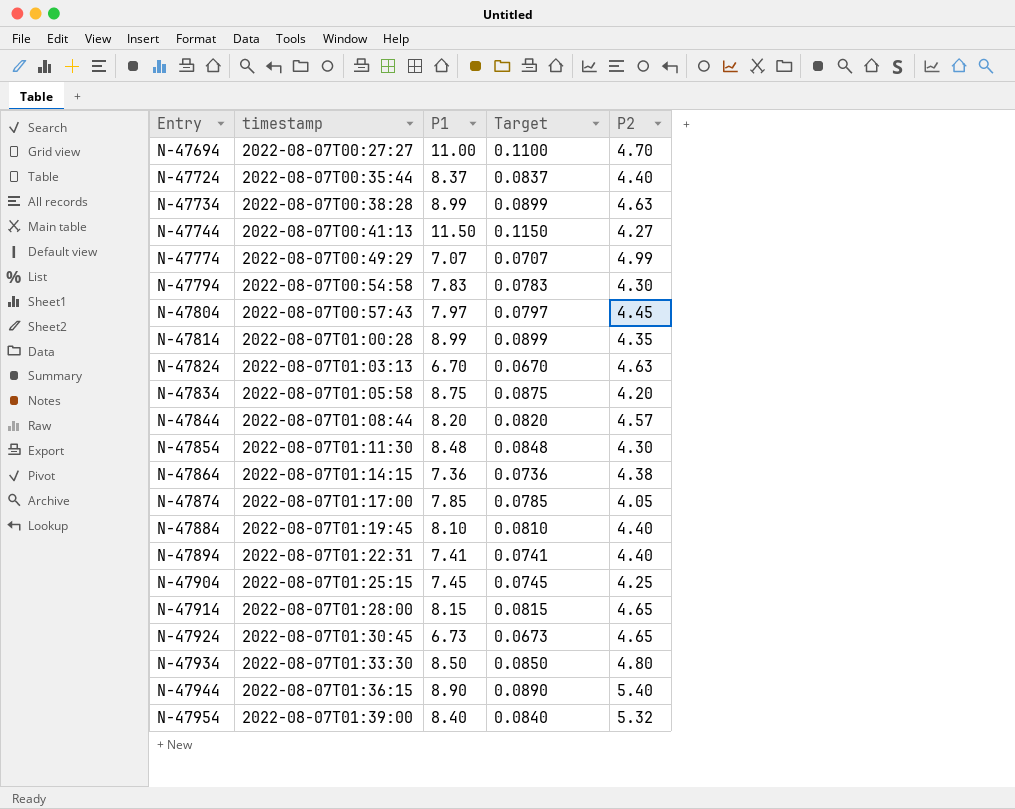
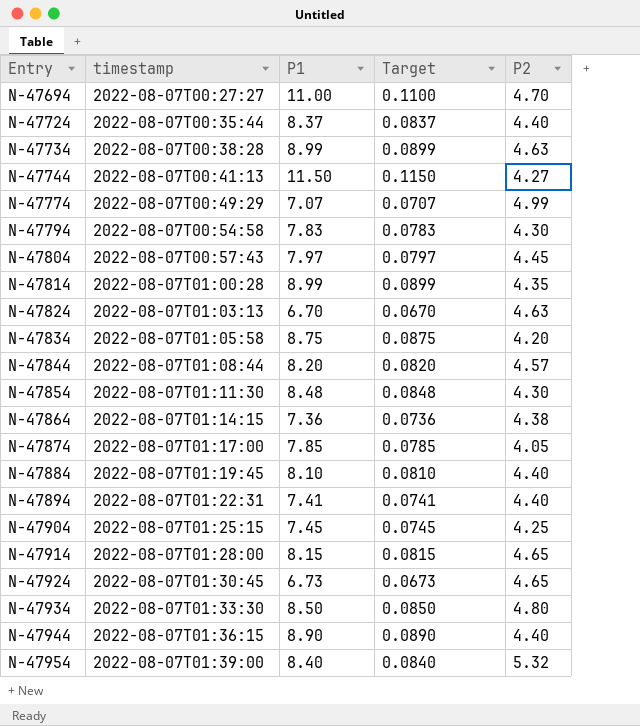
N-47944 | P2: 5.40 -> 4.40

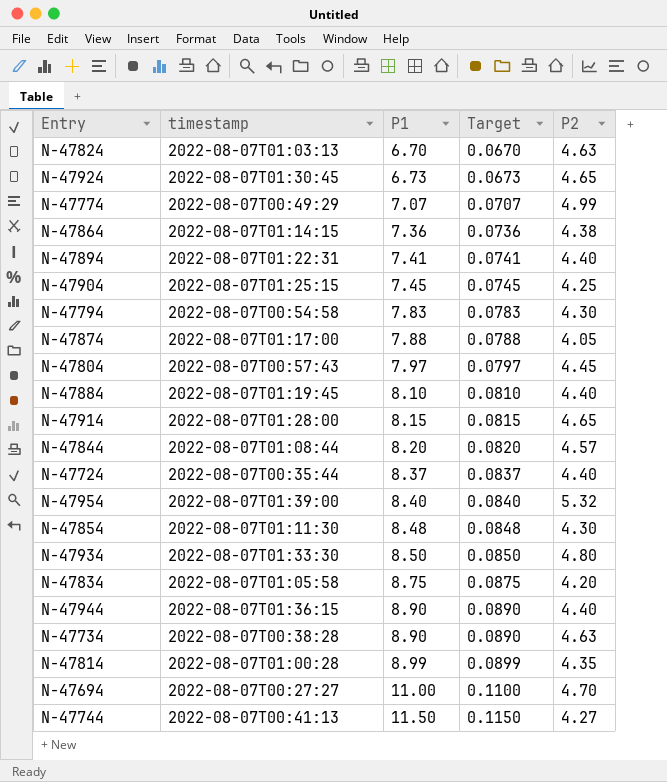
row order: Entry ascending -> P1 ascending
N-47874 | P1: 7.85 -> 7.88
N-47874 | Target: 0.0785 -> 0.0788
N-47734 | P1: 8.99 -> 8.90
N-47734 | Target: 0.0899 -> 0.0890

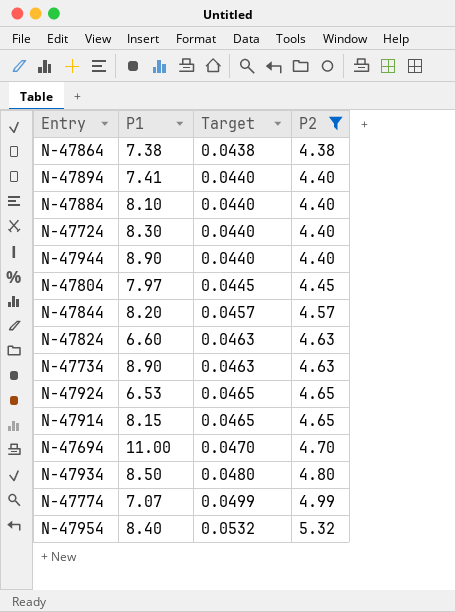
filter: none -> P2 >= 4.38
row order: P1 ascending -> Target ascending
column timestamp | position: 2 -> none
column Target | formula: [P1] * 0.01 -> [P2] * 0.01
N-47864 | P1: 7.36 -> 7.38
N-47724 | P1: 8.37 -> 8.30
N-47824 | P1: 6.70 -> 6.60
N-47924 | P1: 6.73 -> 6.53

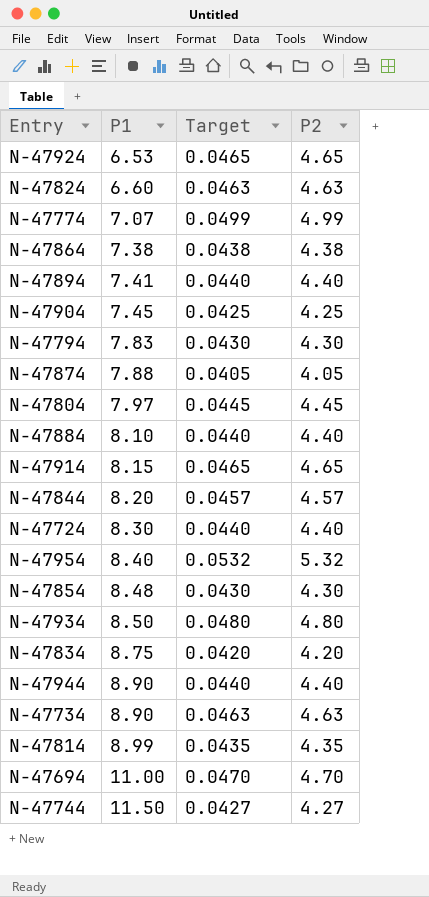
filter: P2 >= 4.38 -> none
row order: Target ascending -> P1 ascending

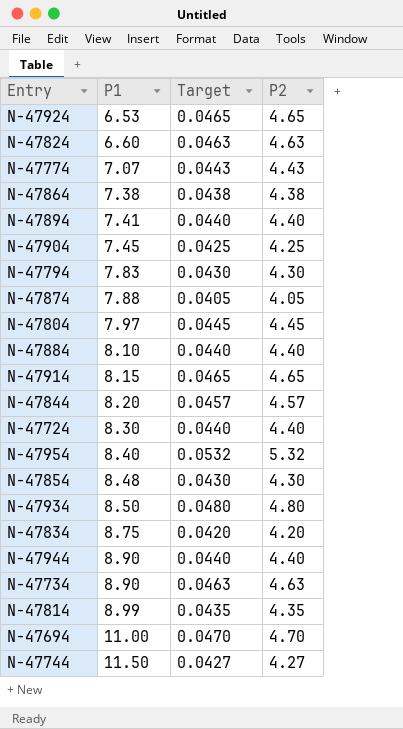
N-47774 | Target: 0.0499 -> 0.0443
N-47774 | P2: 4.99 -> 4.43

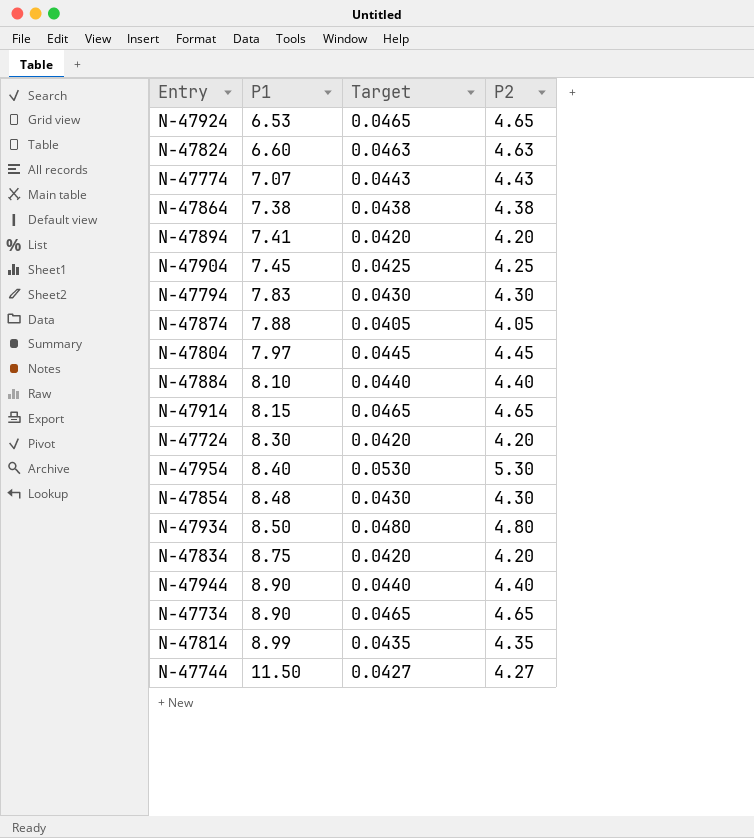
row N-47844: 8.20 | 0.0457 | 4.57 -> none
row N-47694: 11.00 | 0.0470 | 4.70 -> none
N-47894 | Target: 0.0440 -> 0.0420
N-47894 | P2: 4.40 -> 4.20
N-47724 | Target: 0.0440 -> 0.0420
N-47724 | P2: 4.40 -> 4.20
N-47954 | Target: 0.0532 -> 0.0530
N-47954 | P2: 5.32 -> 5.30
N-47734 | Target: 0.0463 -> 0.0465
N-47734 | P2: 4.63 -> 4.65

